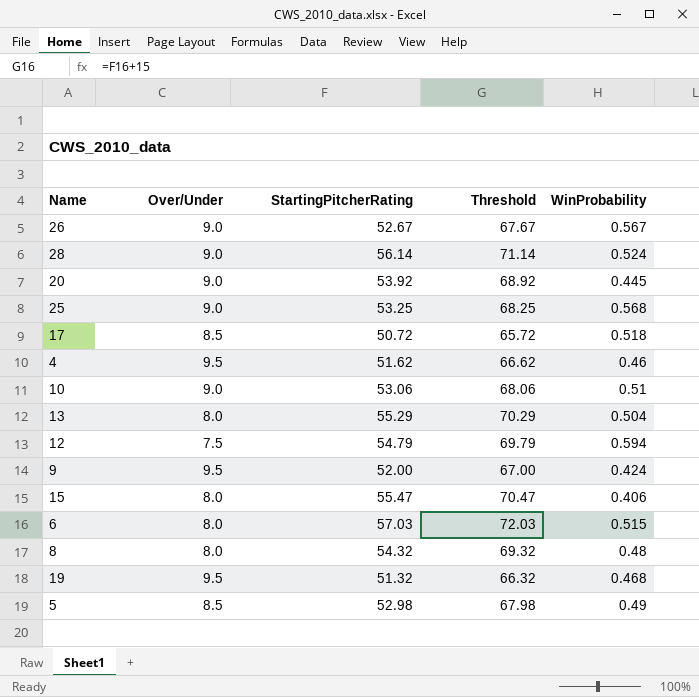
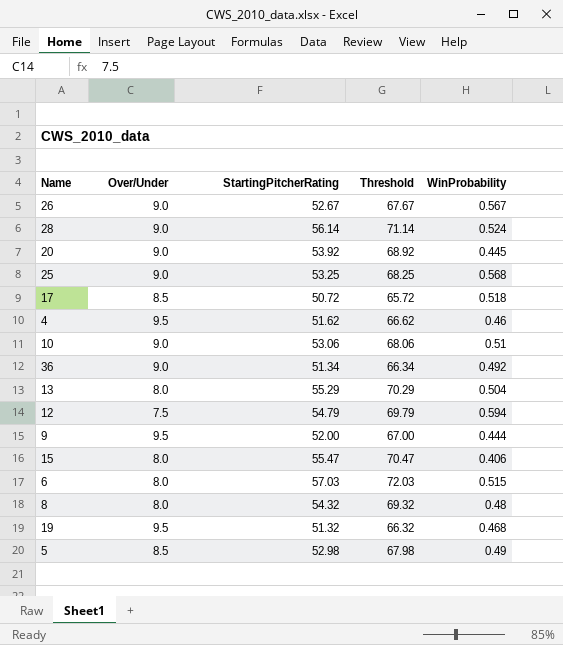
row 36: none -> 9.0 | 51.34 | 66.34 | 0.492
9 | WinProbability: 0.424 -> 0.444

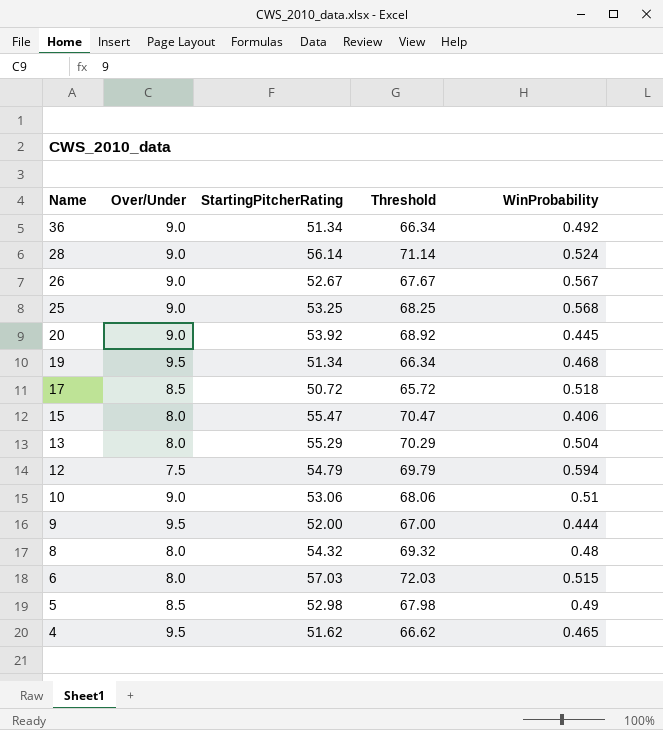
row order: none -> Name descending
19 | StartingPitcherRating: 51.32 -> 51.34
19 | Threshold: 66.32 -> 66.34
4 | WinProbability: 0.46 -> 0.465

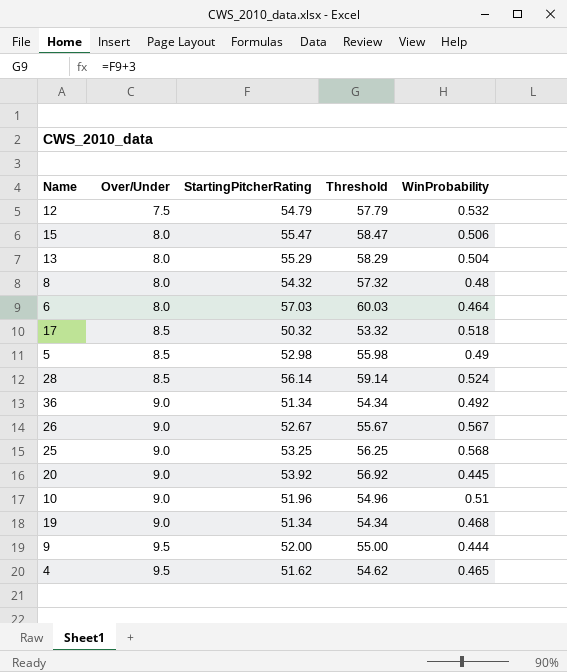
row order: Name descending -> Over/Under ascending
column Threshold | formula: [StartingPitcherRating] + 15 -> [StartingPitcherRating] + 3
12 | WinProbability: 0.594 -> 0.532
15 | WinProbability: 0.406 -> 0.506
6 | WinProbability: 0.515 -> 0.464
17 | StartingPitcherRating: 50.72 -> 50.32
28 | Over/Under: 9.0 -> 8.5
10 | StartingPitcherRating: 53.06 -> 51.96
19 | Over/Under: 9.5 -> 9.0

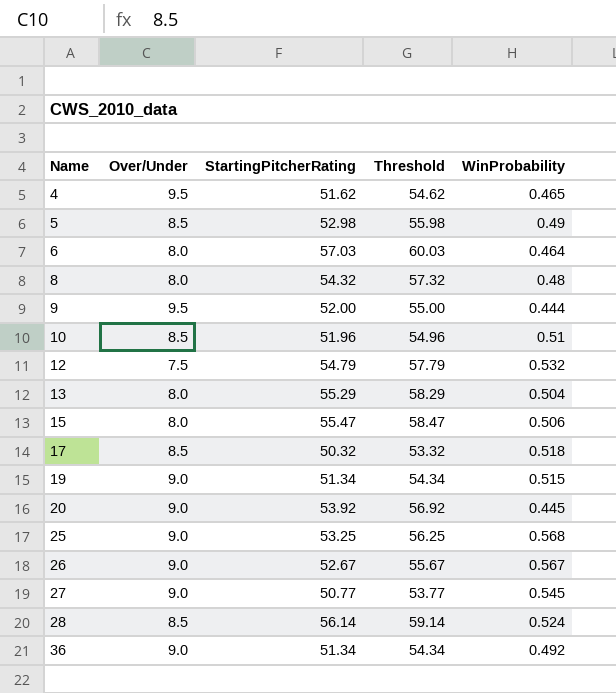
row order: Over/Under ascending -> Name ascending
10 | Over/Under: 9.0 -> 8.5
19 | WinProbability: 0.468 -> 0.515
row 27: none -> 9.0 | 50.77 | 53.77 | 0.545

